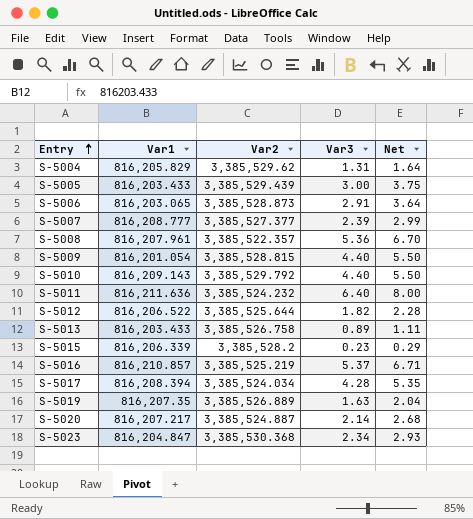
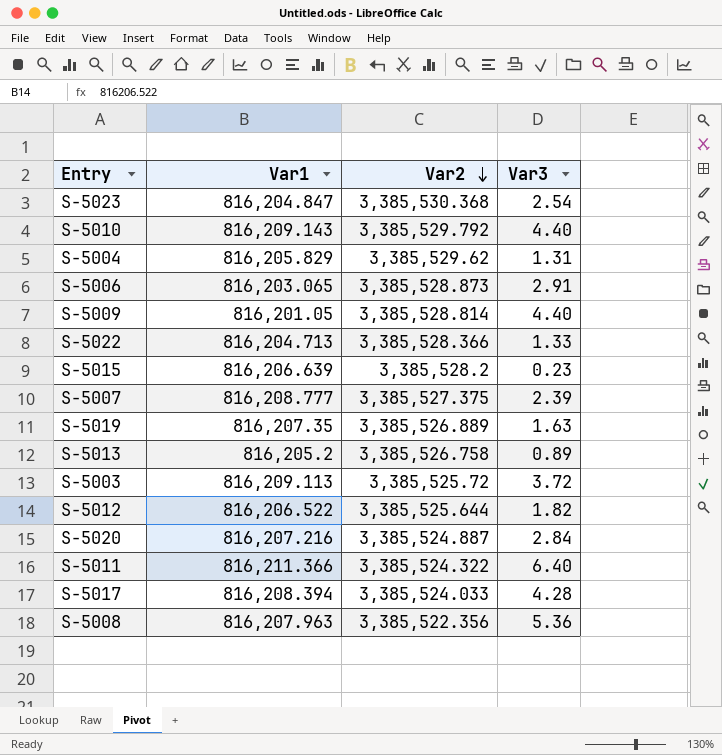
row order: Entry ascending -> Var2 descending
column Net | formula: [Var3] * 1.25 -> none
row S-5005: 816,203.433 | 3,385,529.439 | 3.00 | 3.75 -> none
row S-5016: 816,210.857 | 3,385,525.219 | 5.37 | 6.71 -> none
S-5023 | Var3: 2.34 -> 2.54
S-5009 | Var1: 816,201.054 -> 816,201.05
S-5009 | Var2: 3,385,528.815 -> 3,385,528.814
row S-5022: none -> 816,204.713 | 3,385,528.366 | 1.33
S-5015 | Var1: 816,206.339 -> 816,206.639
S-5007 | Var2: 3,385,527.377 -> 3,385,527.375
S-5013 | Var1: 816,203.433 -> 816,205.2
row S-5003: none -> 816,209.113 | 3,385,525.72 | 3.72
S-5020 | Var1: 816,207.217 -> 816,207.216
S-5020 | Var3: 2.14 -> 2.84
S-5011 | Var1: 816,211.636 -> 816,211.366
S-5011 | Var2: 3,385,524.232 -> 3,385,524.322
S-5017 | Var2: 3,385,524.034 -> 3,385,524.033
S-5008 | Var1: 816,207.961 -> 816,207.963
S-5008 | Var2: 3,385,522.357 -> 3,385,522.356

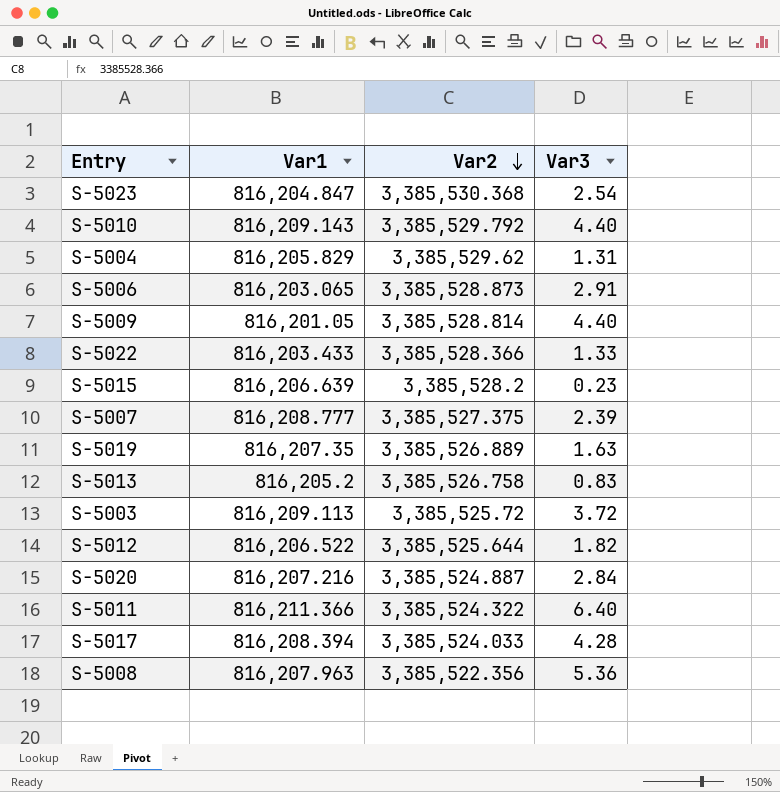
S-5022 | Var1: 816,204.713 -> 816,203.433
S-5013 | Var3: 0.89 -> 0.83

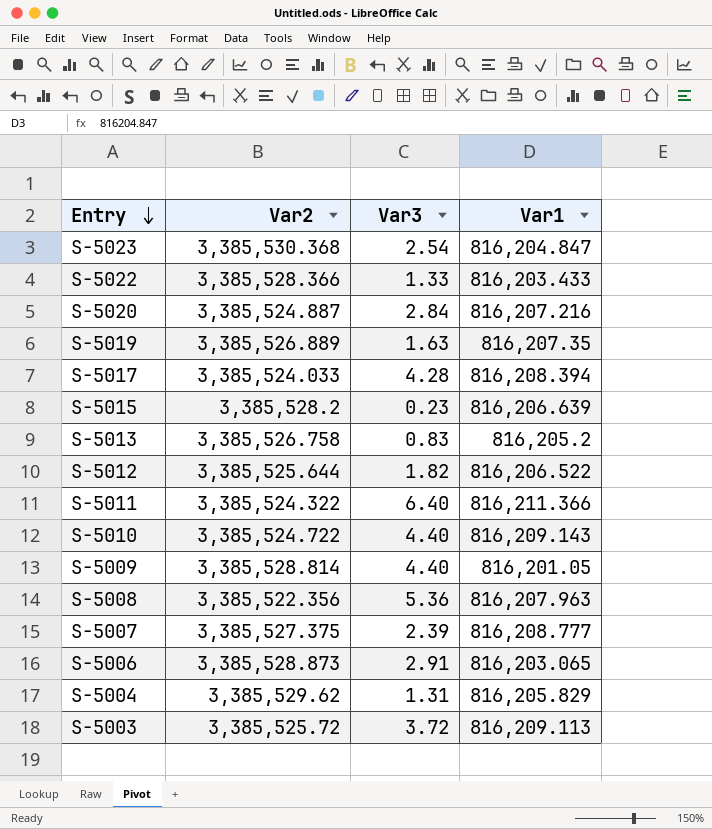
row order: Var2 descending -> Entry descending
column Var1 | position: 2 -> 4
S-5010 | Var2: 3,385,529.792 -> 3,385,524.722

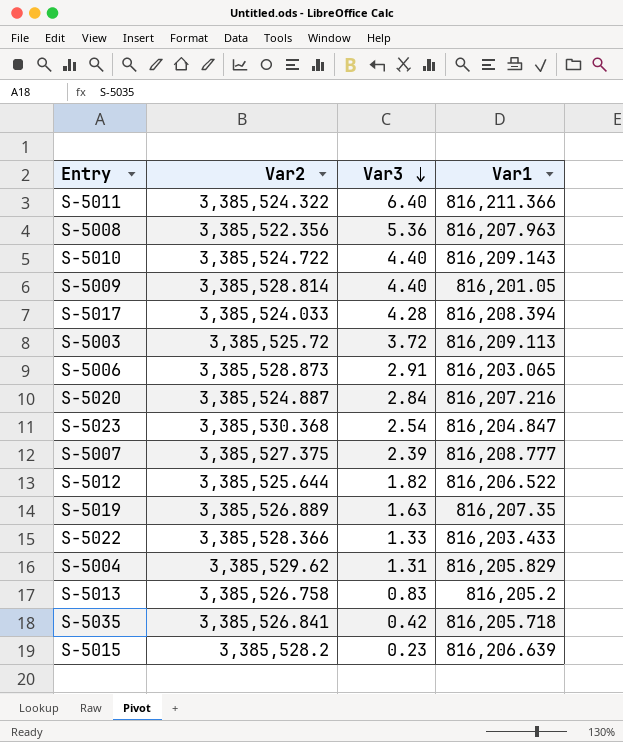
row order: Entry descending -> Var3 descending
row S-5035: none -> 3,385,526.841 | 0.42 | 816,205.718

